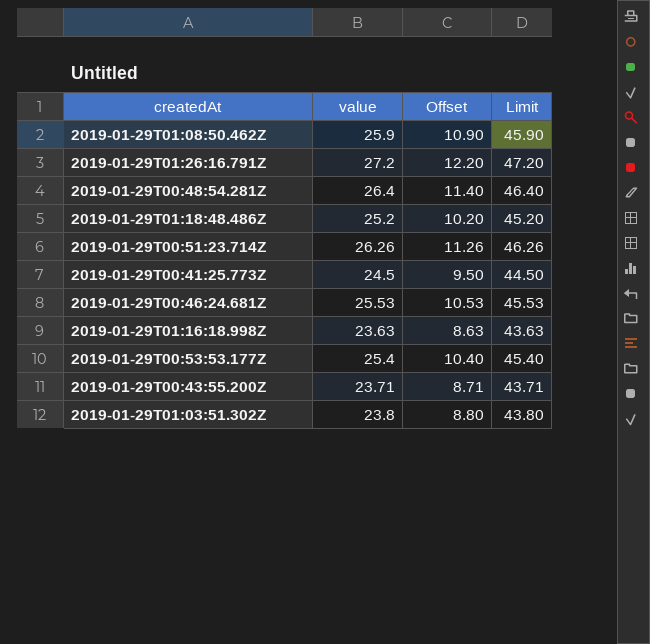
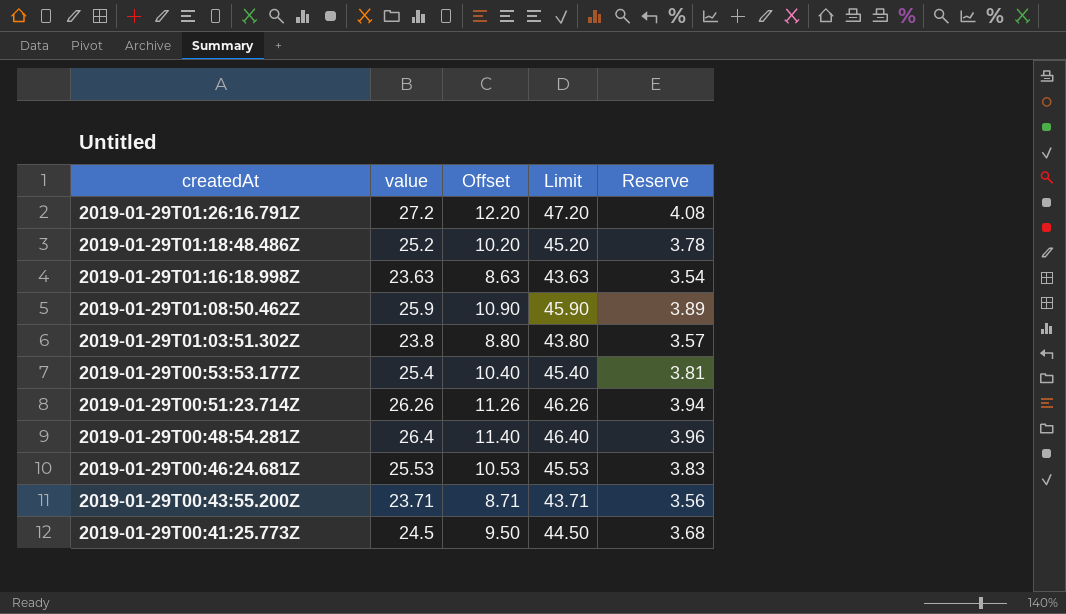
row order: none -> createdAt descending
column Reserve | formula: none -> [value] * 0.15

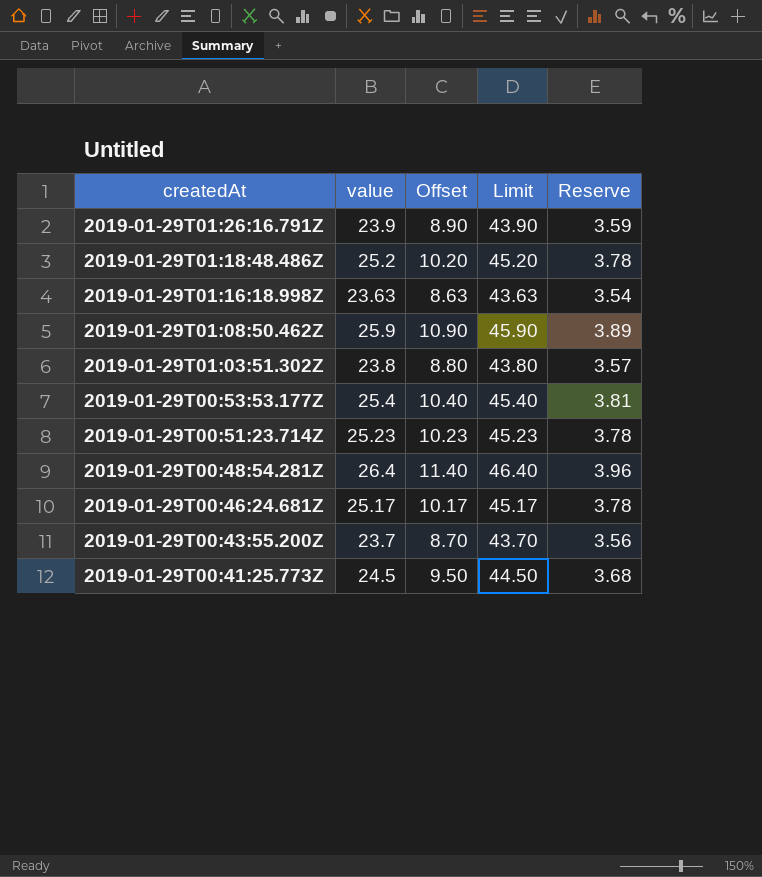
2019-01-29T01:26:16.791Z | value: 27.2 -> 23.9
2019-01-29T01:26:16.791Z | Offset: 12.20 -> 8.90
2019-01-29T01:26:16.791Z | Limit: 47.20 -> 43.90
2019-01-29T01:26:16.791Z | Reserve: 4.08 -> 3.59
2019-01-29T00:51:23.714Z | value: 26.26 -> 25.23
2019-01-29T00:51:23.714Z | Offset: 11.26 -> 10.23
2019-01-29T00:51:23.714Z | Limit: 46.26 -> 45.23
2019-01-29T00:51:23.714Z | Reserve: 3.94 -> 3.78
2019-01-29T00:46:24.681Z | value: 25.53 -> 25.17
2019-01-29T00:46:24.681Z | Offset: 10.53 -> 10.17
2019-01-29T00:46:24.681Z | Limit: 45.53 -> 45.17
2019-01-29T00:46:24.681Z | Reserve: 3.83 -> 3.78
2019-01-29T00:43:55.200Z | value: 23.71 -> 23.7
2019-01-29T00:43:55.200Z | Offset: 8.71 -> 8.70
2019-01-29T00:43:55.200Z | Limit: 43.71 -> 43.70

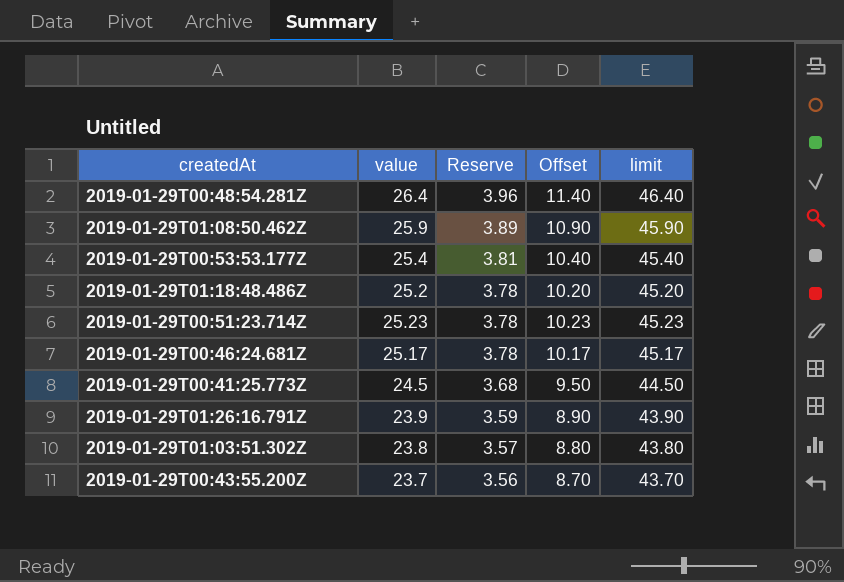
row order: createdAt descending -> Reserve descending
column Reserve | position: 5 -> 3
column name: Limit -> limit
row 2019-01-29T01:16:18.998Z: 23.63 | 8.63 | 43.63 | 3.54 -> none

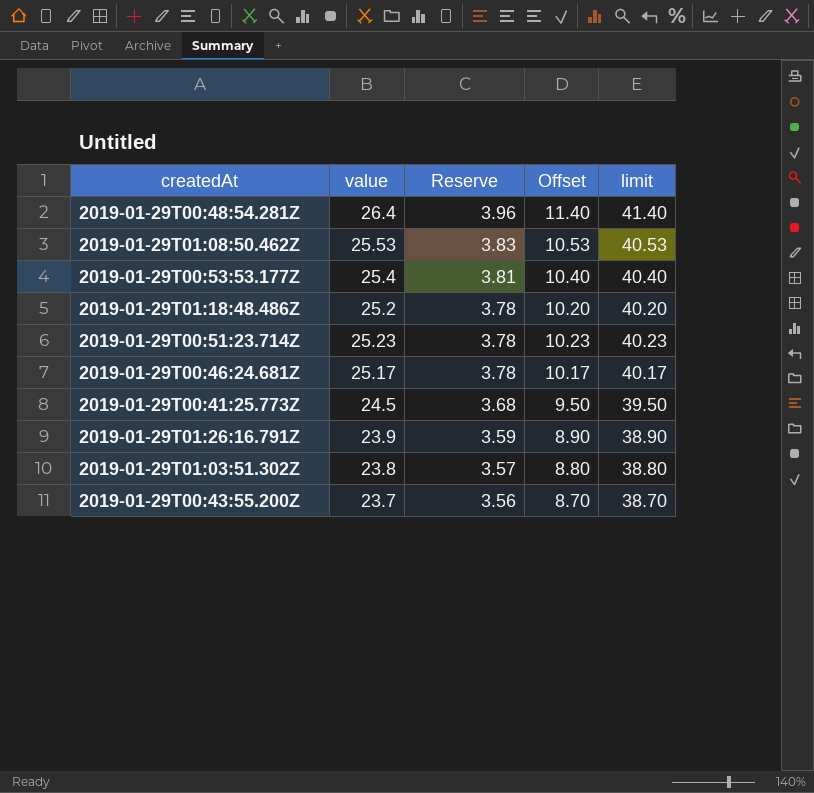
column limit | formula: [value] + 20 -> [value] + 15
2019-01-29T01:08:50.462Z | value: 25.9 -> 25.53
2019-01-29T01:08:50.462Z | Reserve: 3.89 -> 3.83
2019-01-29T01:08:50.462Z | Offset: 10.90 -> 10.53

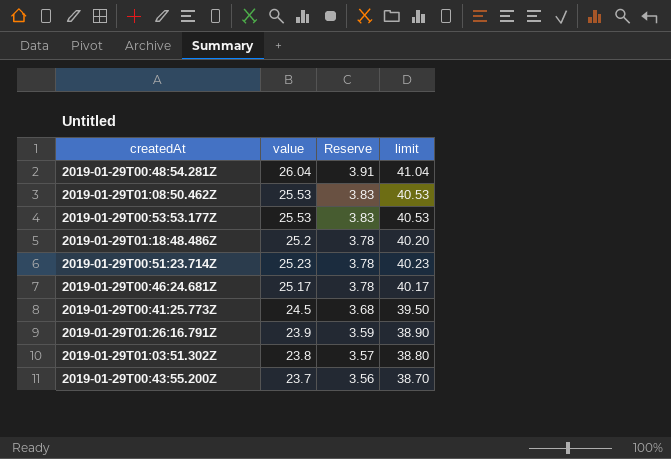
column Offset | formula: [value] - 15 -> none
2019-01-29T00:48:54.281Z | value: 26.4 -> 26.04
2019-01-29T00:48:54.281Z | Reserve: 3.96 -> 3.91
2019-01-29T00:48:54.281Z | limit: 41.40 -> 41.04
2019-01-29T00:53:53.177Z | value: 25.4 -> 25.53
2019-01-29T00:53:53.177Z | Reserve: 3.81 -> 3.83
2019-01-29T00:53:53.177Z | limit: 40.40 -> 40.53

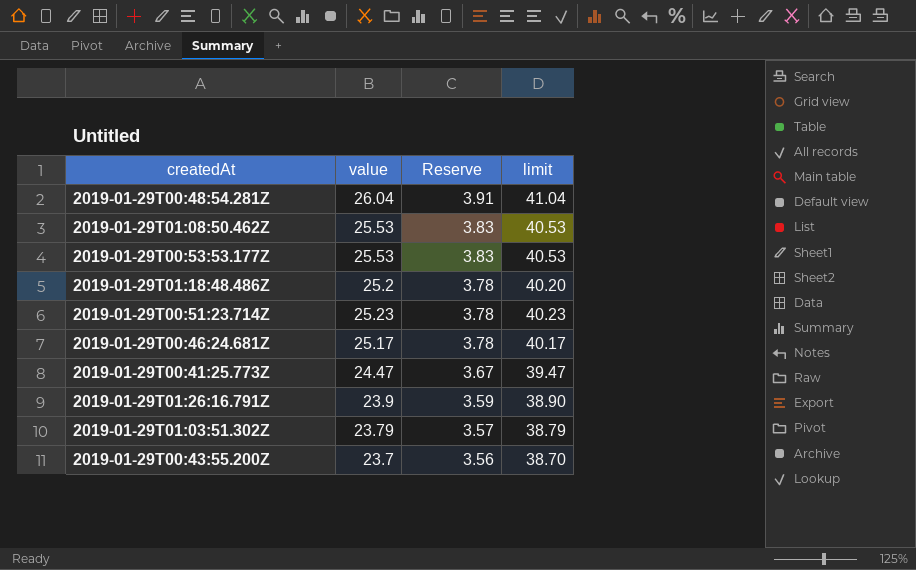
2019-01-29T00:41:25.773Z | value: 24.5 -> 24.47
2019-01-29T00:41:25.773Z | Reserve: 3.68 -> 3.67
2019-01-29T00:41:25.773Z | limit: 39.50 -> 39.47
2019-01-29T01:03:51.302Z | value: 23.8 -> 23.79
2019-01-29T01:03:51.302Z | limit: 38.80 -> 38.79

